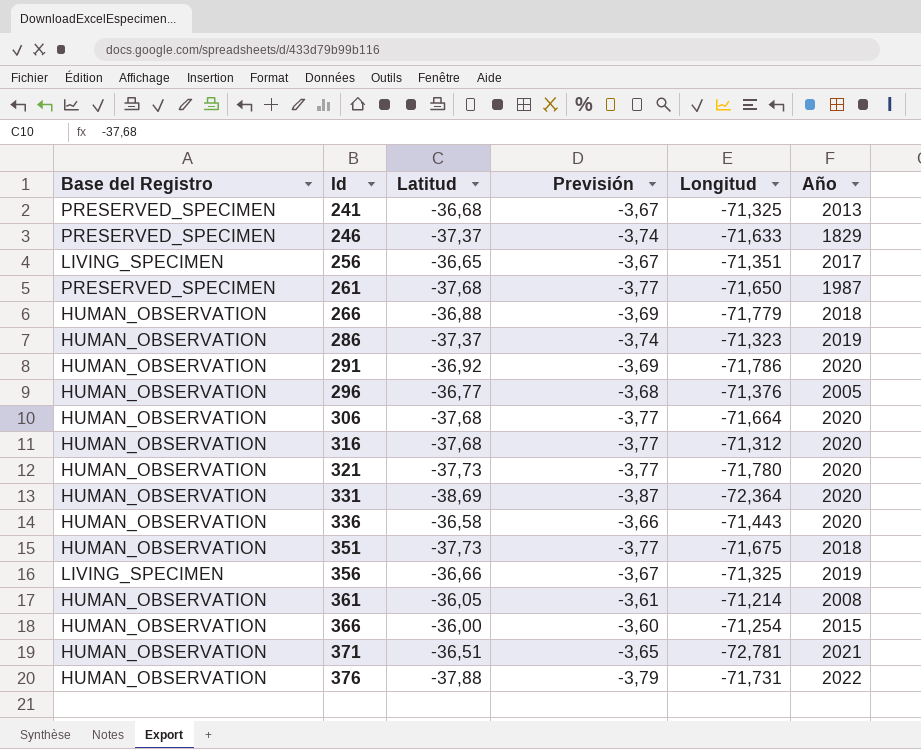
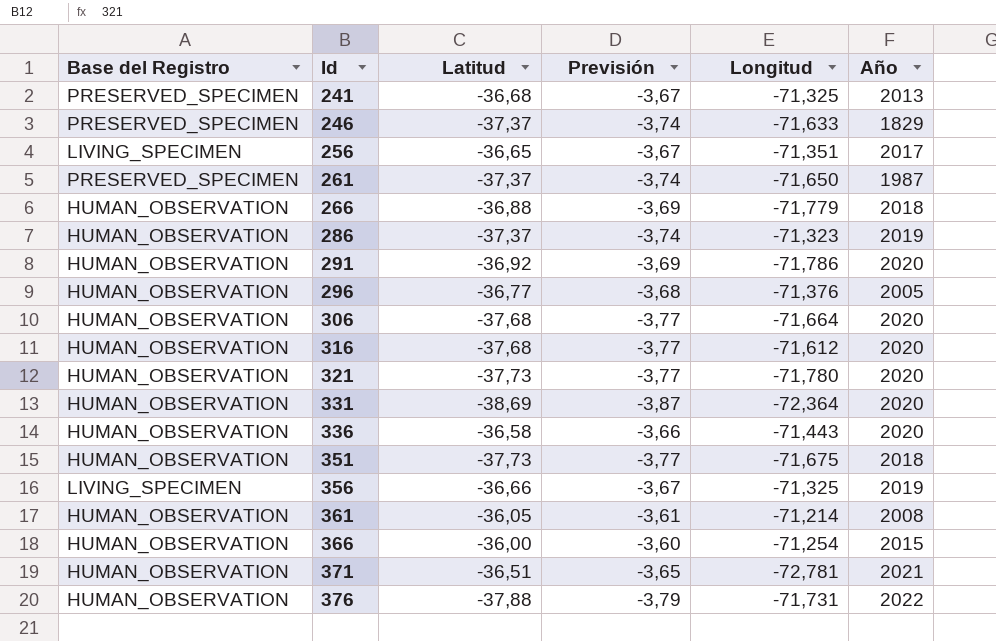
261 | Latitud: -37,68 -> -37,37
261 | Previsión: -3,77 -> -3,74
316 | Longitud: -71,312 -> -71,612

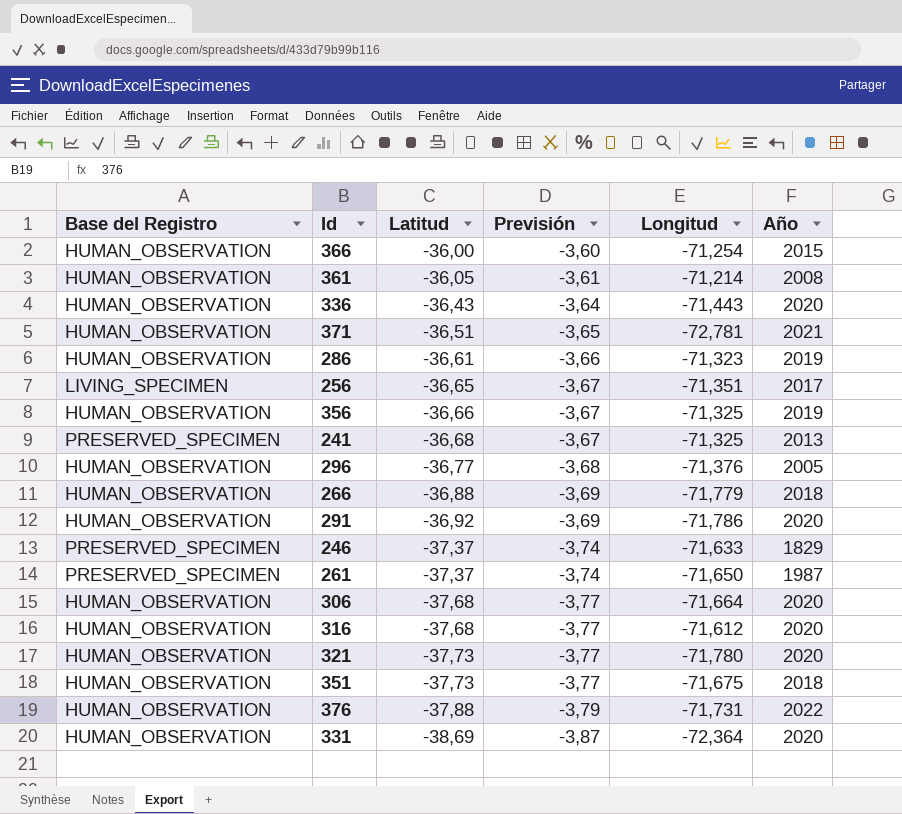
row order: Id ascending -> Latitud descending
336 | Latitud: -36,58 -> -36,43
336 | Previsión: -3,66 -> -3,64
286 | Latitud: -37,37 -> -36,61
286 | Previsión: -3,74 -> -3,66
356 | Base del Registro: LIVING_SPECIMEN -> HUMAN_OBSERVATION

